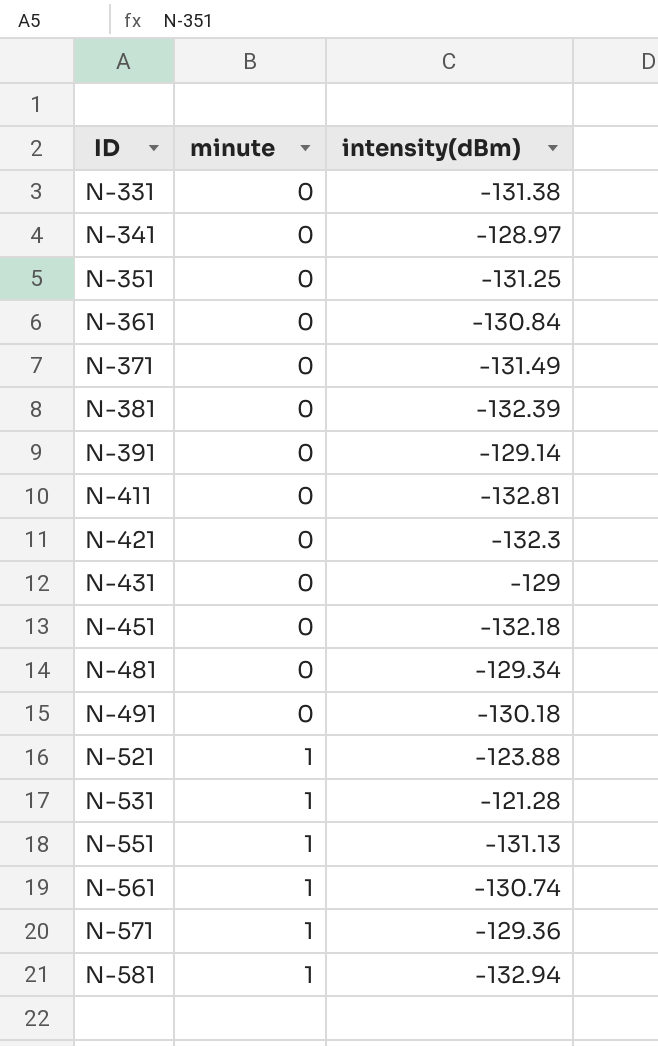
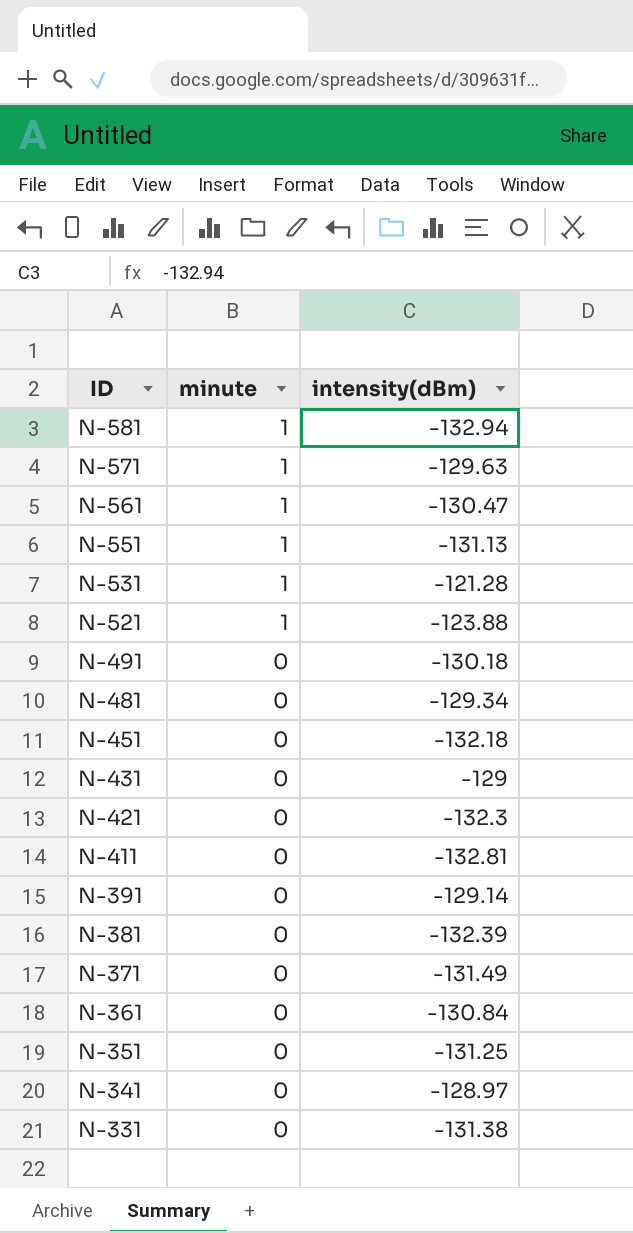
row order: ID ascending -> ID descending
N-571 | intensity(dBm): -129.36 -> -129.63
N-561 | intensity(dBm): -130.74 -> -130.47

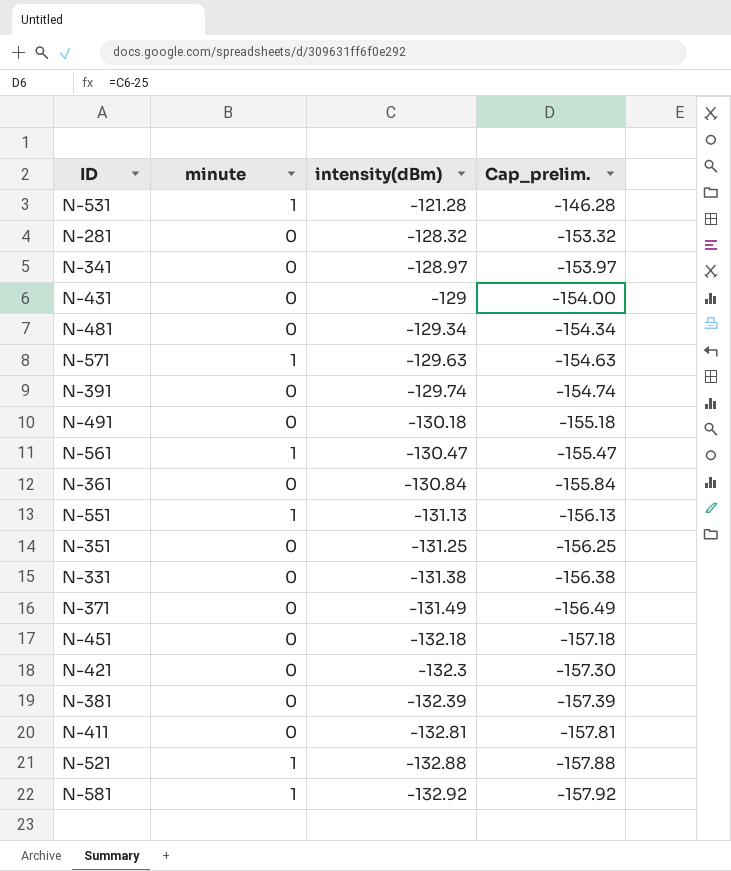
row order: ID descending -> intensity(dBm) descending
column Cap_prelim. | formula: none -> [intensity(dBm)] - 25
row N-281: none -> 0 | -128.32 | -153.32
N-391 | intensity(dBm): -129.14 -> -129.74
N-521 | intensity(dBm): -123.88 -> -132.88
N-581 | intensity(dBm): -132.94 -> -132.92

